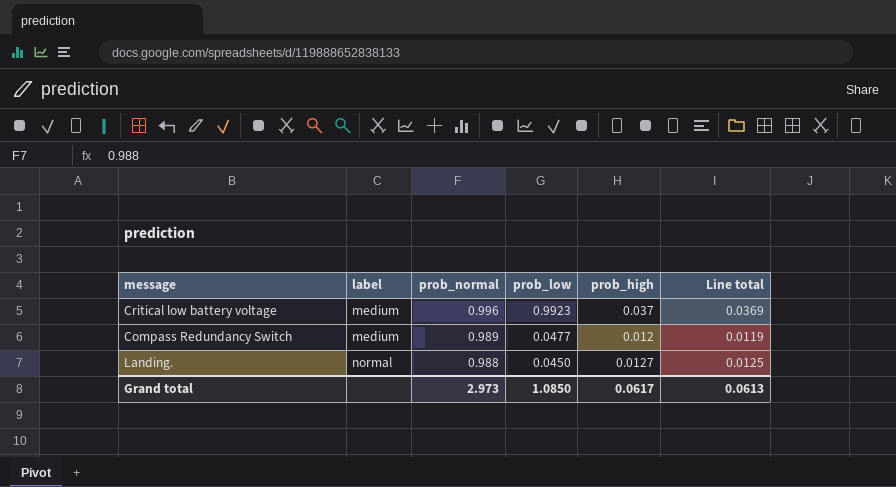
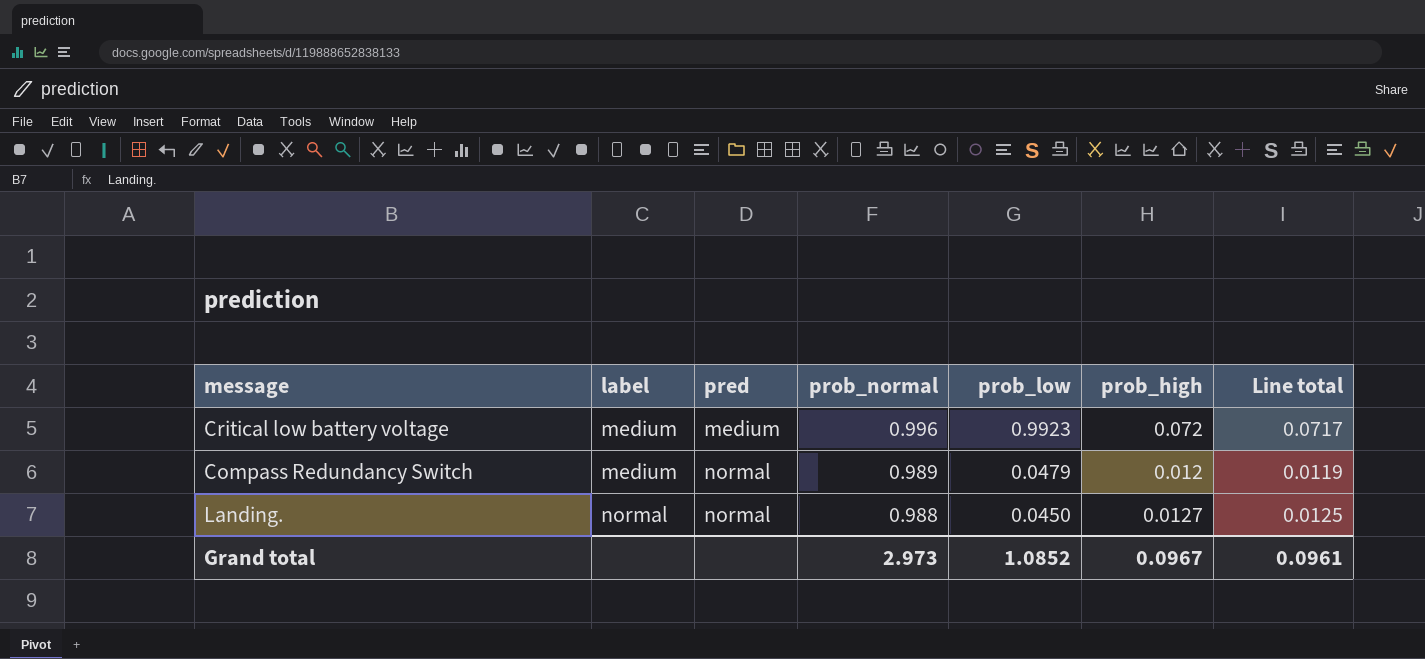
column pred | position: none -> 3
Critical low battery voltage | prob_high: 0.037 -> 0.072
Critical low battery voltage | Line total: 0.0369 -> 0.0717
Compass Redundancy Switch | prob_low: 0.0477 -> 0.0479
Grand total | prob_low: 1.0850 -> 1.0852
Grand total | prob_high: 0.0617 -> 0.0967
Grand total | Line total: 0.0613 -> 0.0961

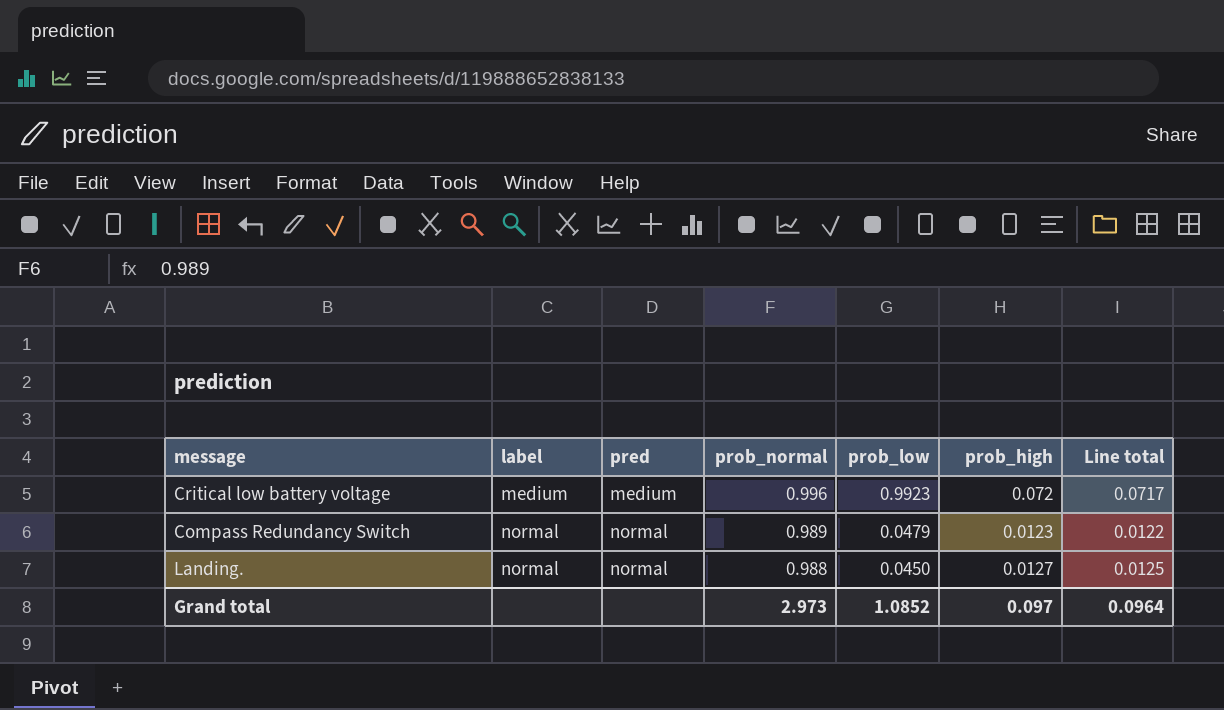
Compass Redundancy Switch | label: medium -> normal
Compass Redundancy Switch | prob_high: 0.012 -> 0.0123
Compass Redundancy Switch | Line total: 0.0119 -> 0.0122
Grand total | prob_high: 0.0967 -> 0.097
Grand total | Line total: 0.0961 -> 0.0964

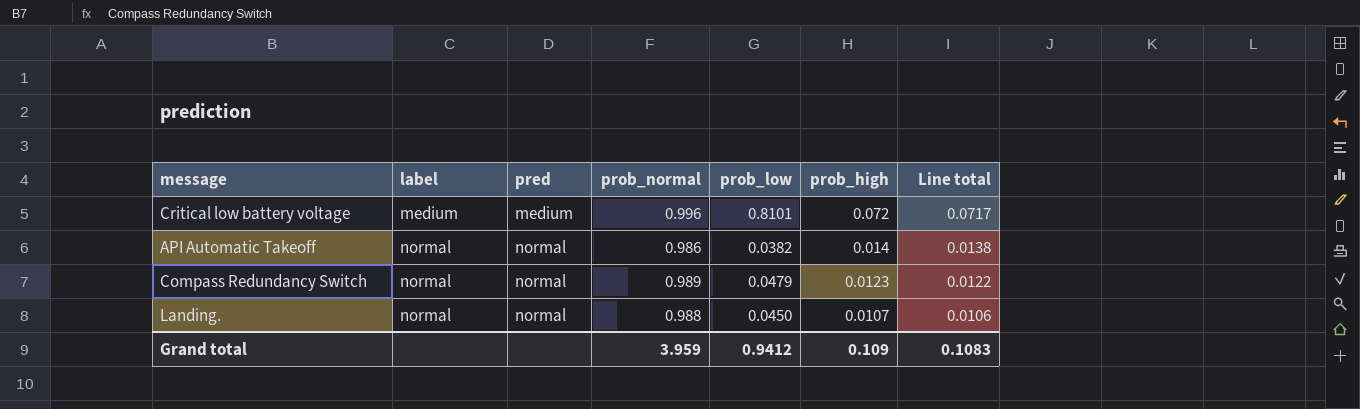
Critical low battery voltage | prob_low: 0.9923 -> 0.8101
row API Automatic Takeoff: none -> normal | normal | 0.986 | 0.0382 | 0.014 | 0.0138
Landing. | prob_high: 0.0127 -> 0.0107
Landing. | Line total: 0.0125 -> 0.0106
Grand total | prob_normal: 2.973 -> 3.959
Grand total | prob_low: 1.0852 -> 0.9412
Grand total | prob_high: 0.097 -> 0.109
Grand total | Line total: 0.0964 -> 0.1083

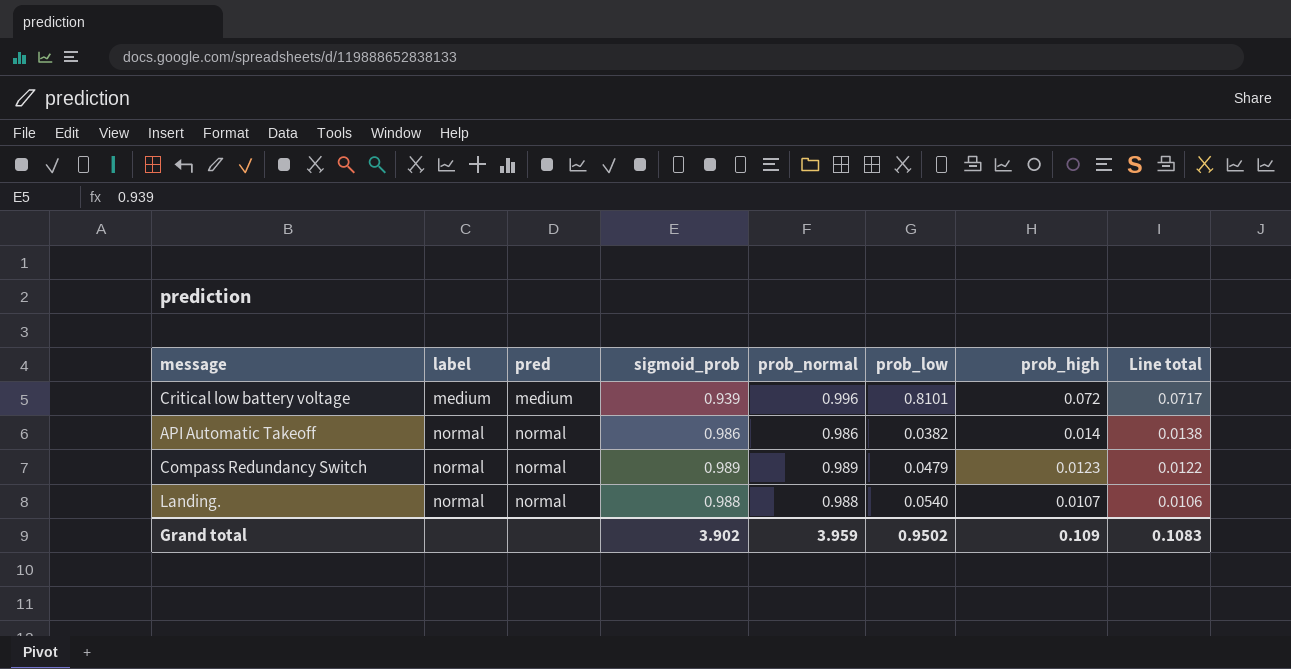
column sigmoid_prob | position: none -> 4
Landing. | prob_low: 0.0450 -> 0.0540
Grand total | prob_low: 0.9412 -> 0.9502

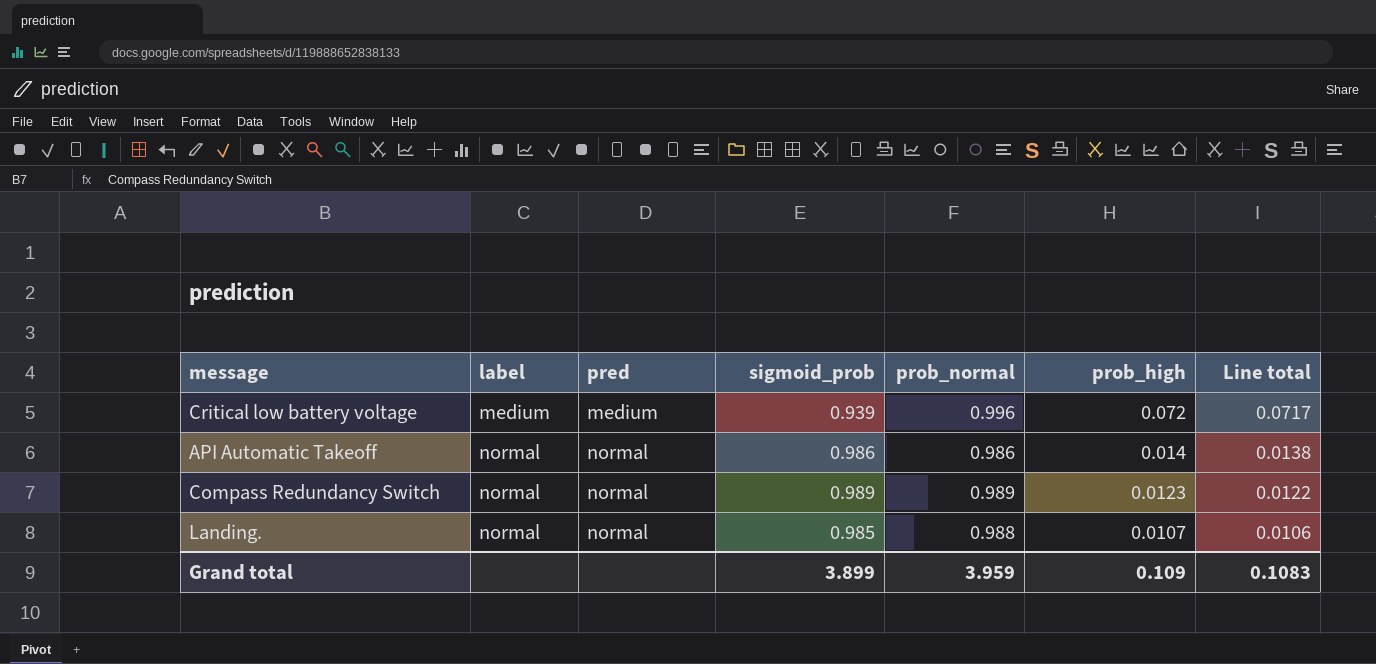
column prob_low | position: 6 -> none
Landing. | sigmoid_prob: 0.988 -> 0.985
Grand total | sigmoid_prob: 3.902 -> 3.899

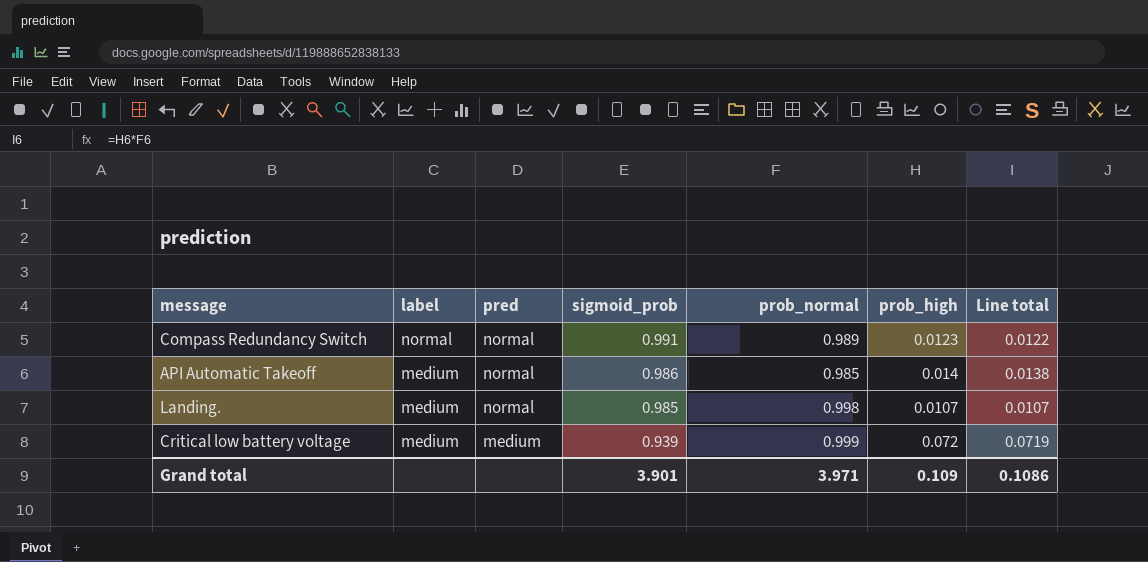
row order: label ascending -> label descending
Compass Redundancy Switch | sigmoid_prob: 0.989 -> 0.991
API Automatic Takeoff | label: normal -> medium
API Automatic Takeoff | prob_normal: 0.986 -> 0.985
Landing. | label: normal -> medium
Landing. | prob_normal: 0.988 -> 0.998
Landing. | Line total: 0.0106 -> 0.0107
Critical low battery voltage | prob_normal: 0.996 -> 0.999
Critical low battery voltage | Line total: 0.0717 -> 0.0719
Grand total | sigmoid_prob: 3.899 -> 3.901
Grand total | prob_normal: 3.959 -> 3.971
Grand total | Line total: 0.1083 -> 0.1086

